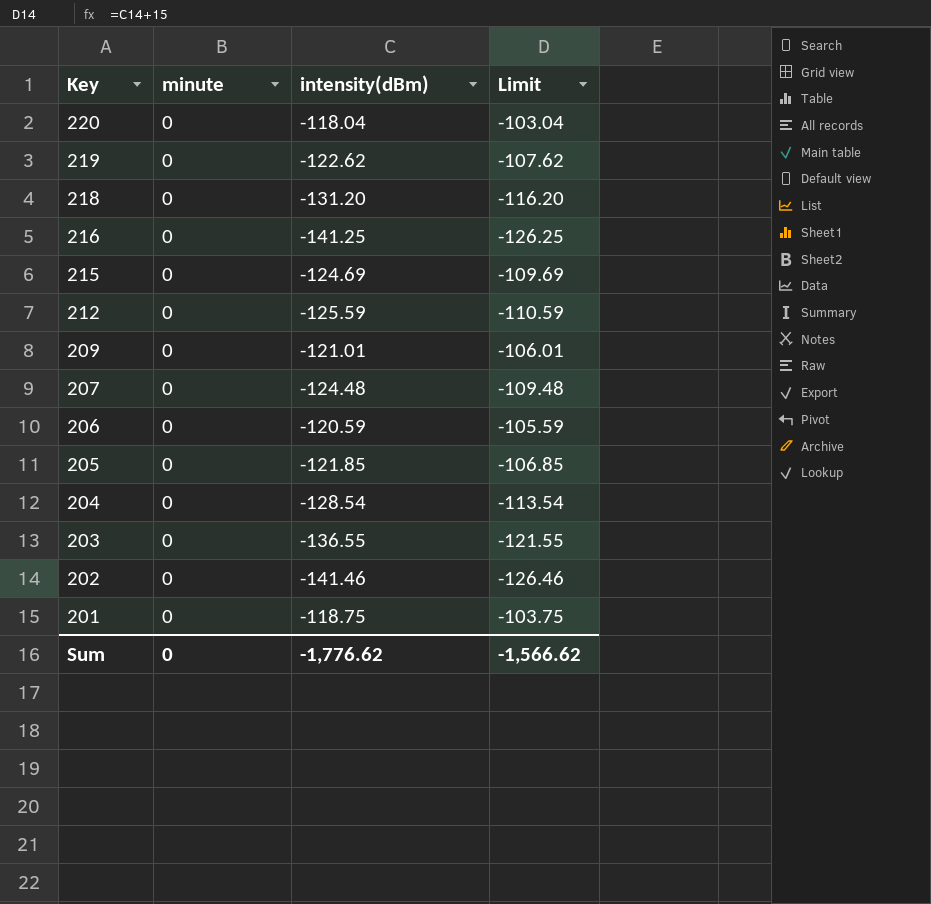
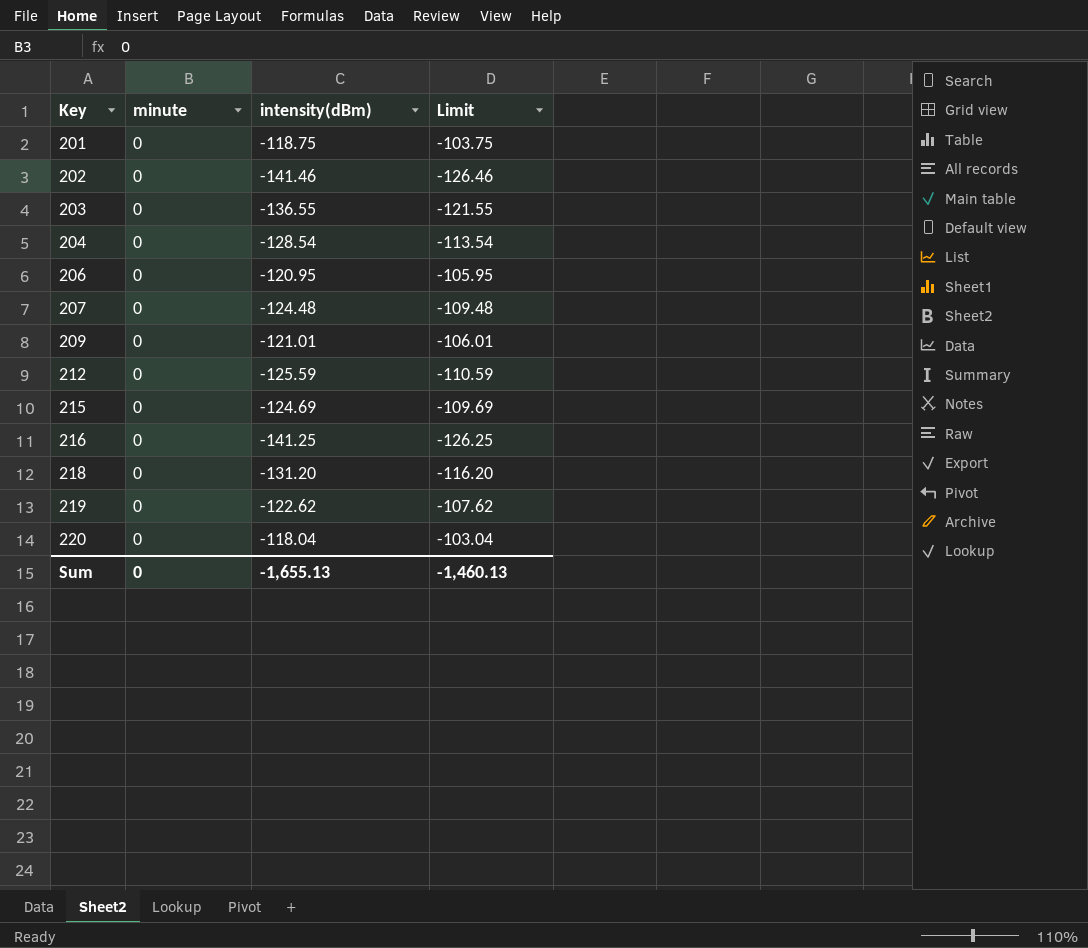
row order: Key descending -> Key ascending
row 205: 0 | -121.85 | -106.85 -> none
206 | intensity(dBm): -120.59 -> -120.95
206 | Limit: -105.59 -> -105.95
Sum | intensity(dBm): -1,776.62 -> -1,655.13
Sum | Limit: -1,566.62 -> -1,460.13

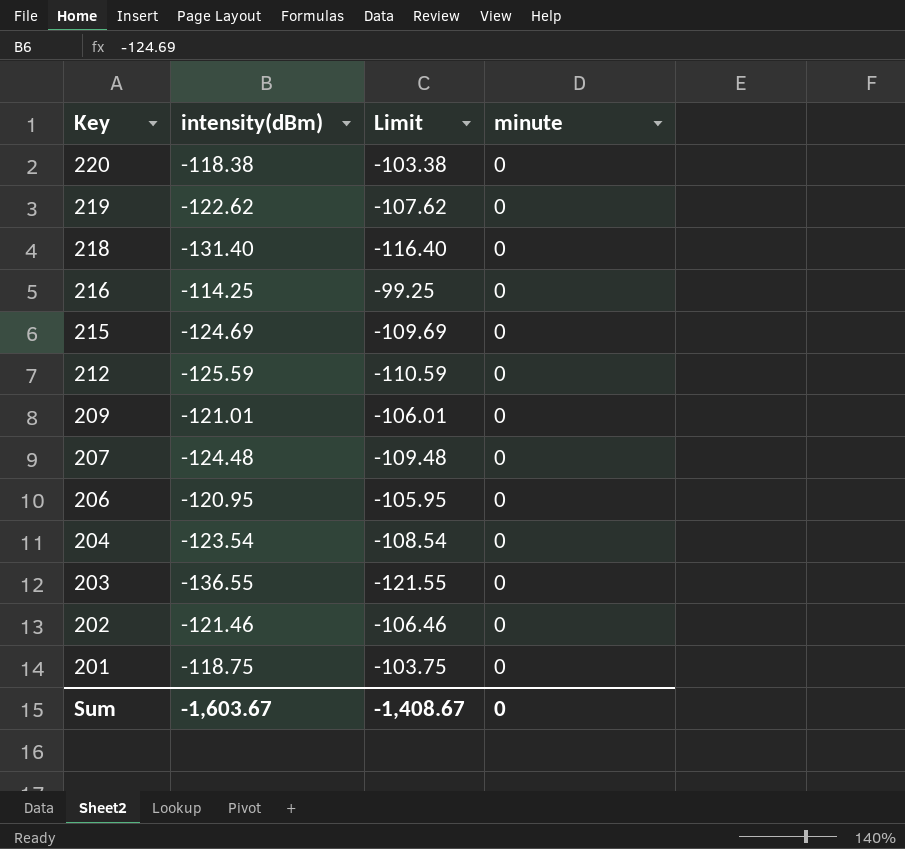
row order: Key ascending -> Key descending
column minute | position: 2 -> 4
220 | intensity(dBm): -118.04 -> -118.38
220 | Limit: -103.04 -> -103.38
218 | intensity(dBm): -131.20 -> -131.40
218 | Limit: -116.20 -> -116.40
216 | intensity(dBm): -141.25 -> -114.25
216 | Limit: -126.25 -> -99.25
204 | intensity(dBm): -128.54 -> -123.54
204 | Limit: -113.54 -> -108.54
202 | intensity(dBm): -141.46 -> -121.46
202 | Limit: -126.46 -> -106.46
Sum | intensity(dBm): -1,655.13 -> -1,603.67
Sum | Limit: -1,460.13 -> -1,408.67

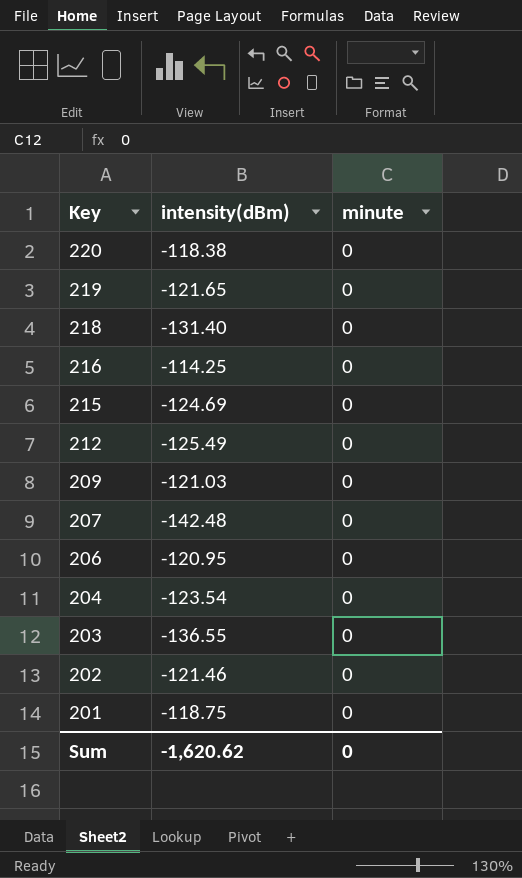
column Limit | formula: [intensity(dBm)] + 15 -> none
219 | intensity(dBm): -122.62 -> -121.65
212 | intensity(dBm): -125.59 -> -125.49
209 | intensity(dBm): -121.01 -> -121.03
207 | intensity(dBm): -124.48 -> -142.48
Sum | intensity(dBm): -1,603.67 -> -1,620.62

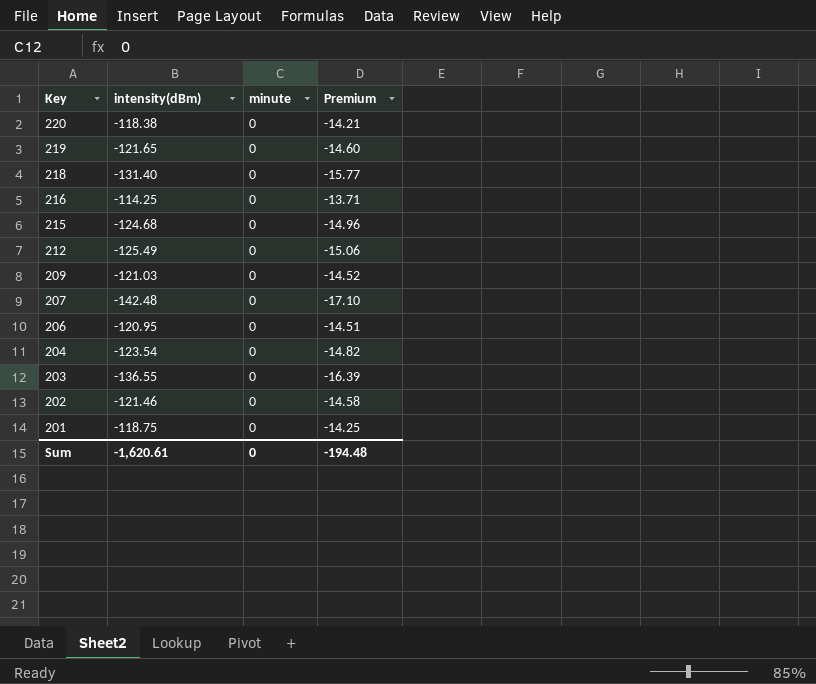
column Premium | formula: none -> [intensity(dBm)] * 0.12
215 | intensity(dBm): -124.69 -> -124.68
Sum | intensity(dBm): -1,620.62 -> -1,620.61

